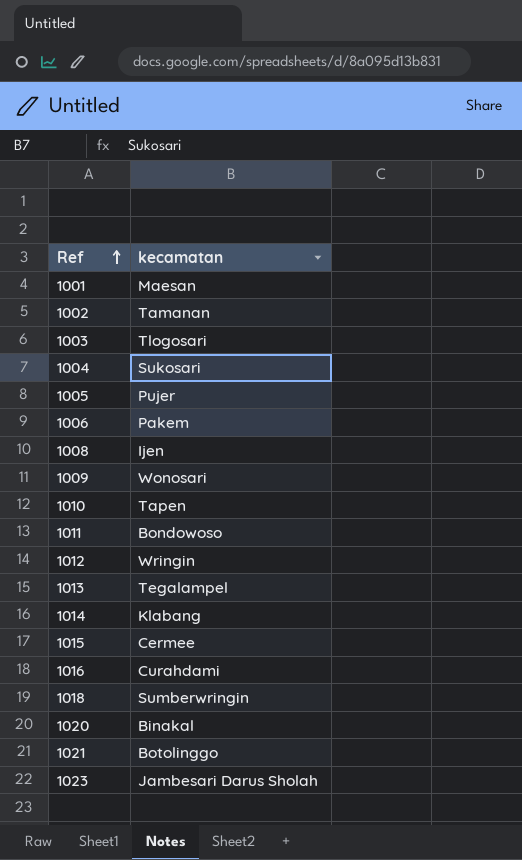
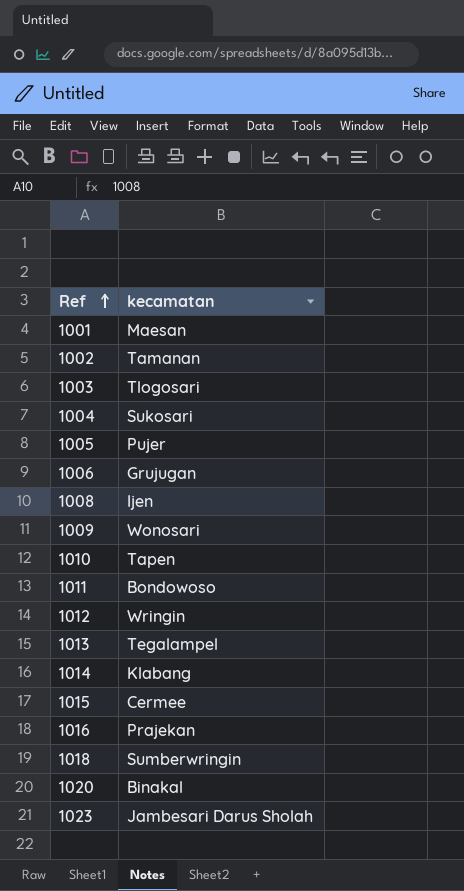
row 1021: Botolinggo -> none
1006 | kecamatan: Pakem -> Grujugan
1016 | kecamatan: Curahdami -> Prajekan

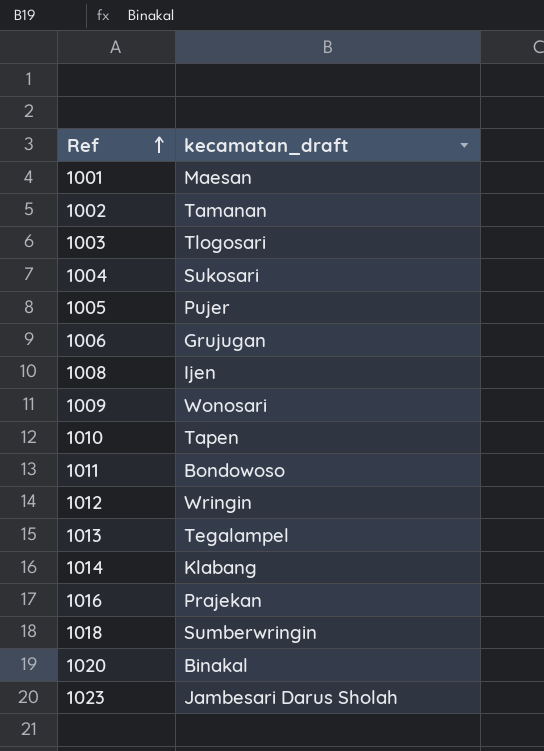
column name: kecamatan -> kecamatan_draft
row 1015: Cermee -> none

